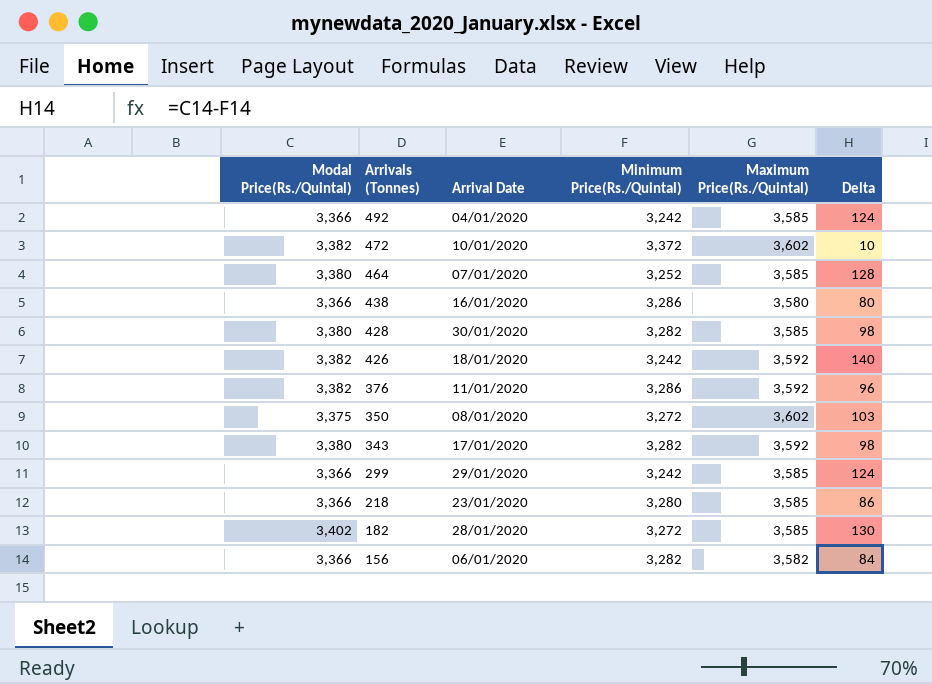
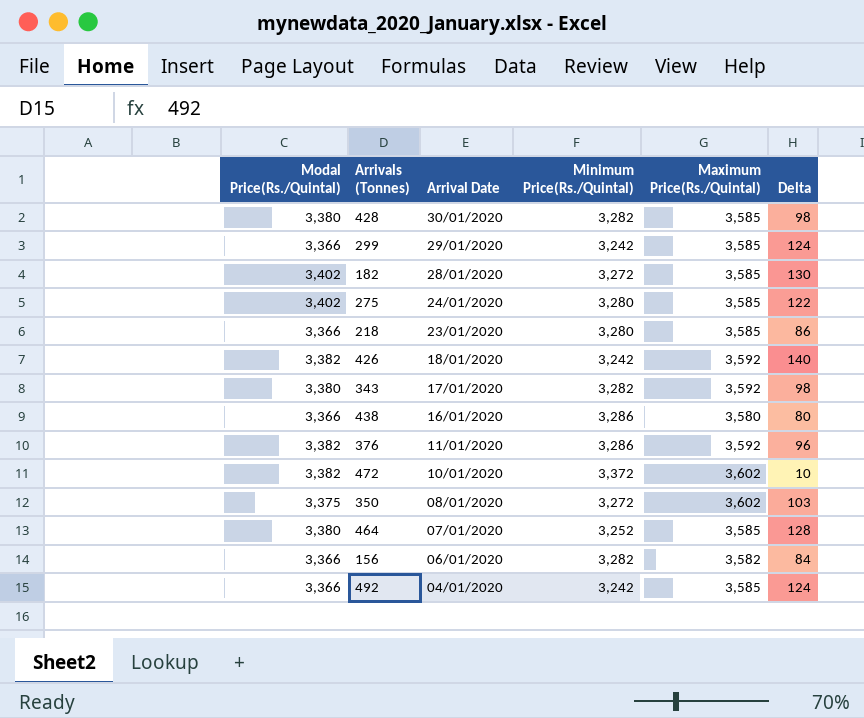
row order: Arrivals (Tonnes) descending -> Arrival Date descending
row 275: none -> 3,402 | 24/01/2020 | 3,280 | 3,585 | 122

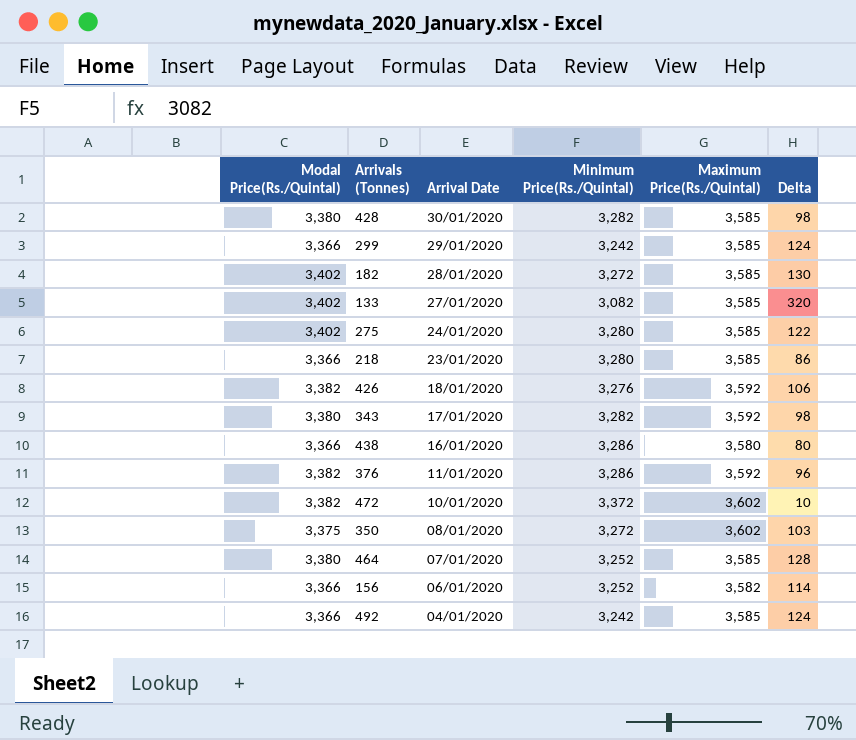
row 133: none -> 3,402 | 27/01/2020 | 3,082 | 3,585 | 320
426 | Minimum Price(Rs./Quintal): 3,242 -> 3,276
426 | Delta: 140 -> 106
156 | Minimum Price(Rs./Quintal): 3,282 -> 3,252
156 | Delta: 84 -> 114

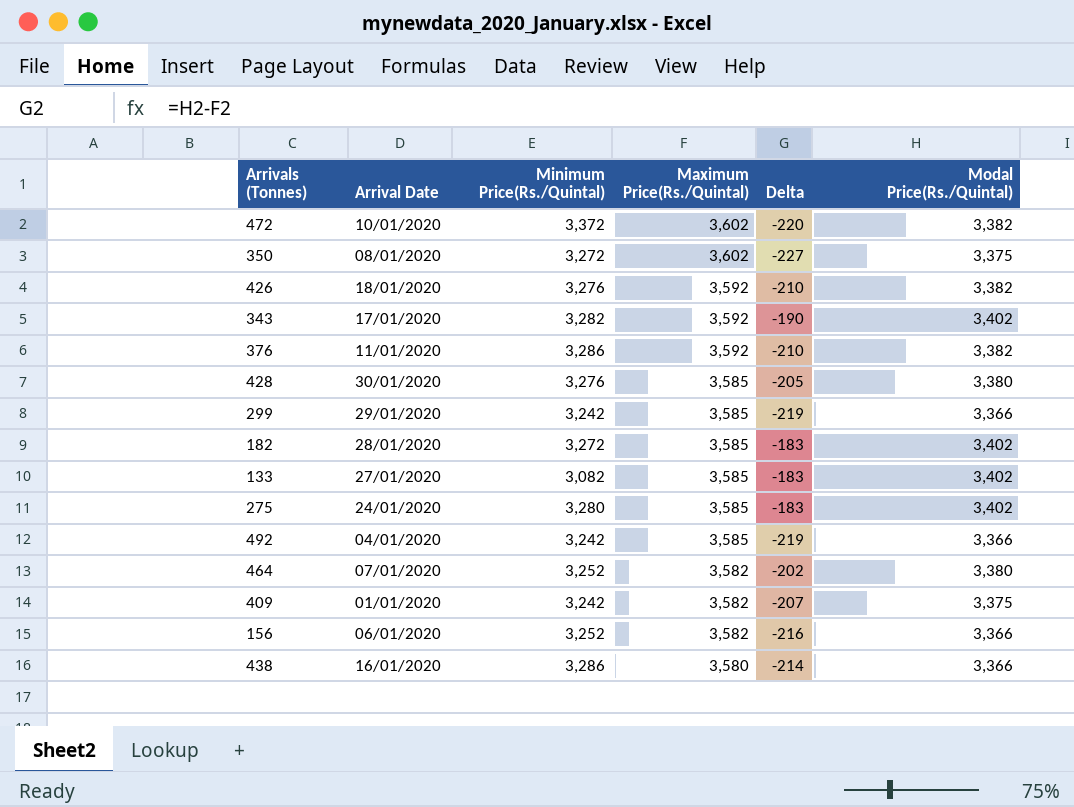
row order: Arrival Date descending -> Maximum Price(Rs./Quintal) descending
column Delta | formula: [Modal Price(Rs./Quintal)] - [Minimum Price(Rs./Quintal)] -> [Modal Price(Rs./Quintal)] - [Maximum Price(Rs./Quintal)]
column Modal Price(Rs./Quintal) | position: 1 -> 6
row 218: 3,366 | 23/01/2020 | 3,280 | 3,585 | 86 -> none
343 | Modal Price(Rs./Quintal): 3,380 -> 3,402
428 | Minimum Price(Rs./Quintal): 3,282 -> 3,276
464 | Maximum Price(Rs./Quintal): 3,585 -> 3,582
row 409: none -> 01/01/2020 | 3,242 | 3,582 | -207 | 3,375

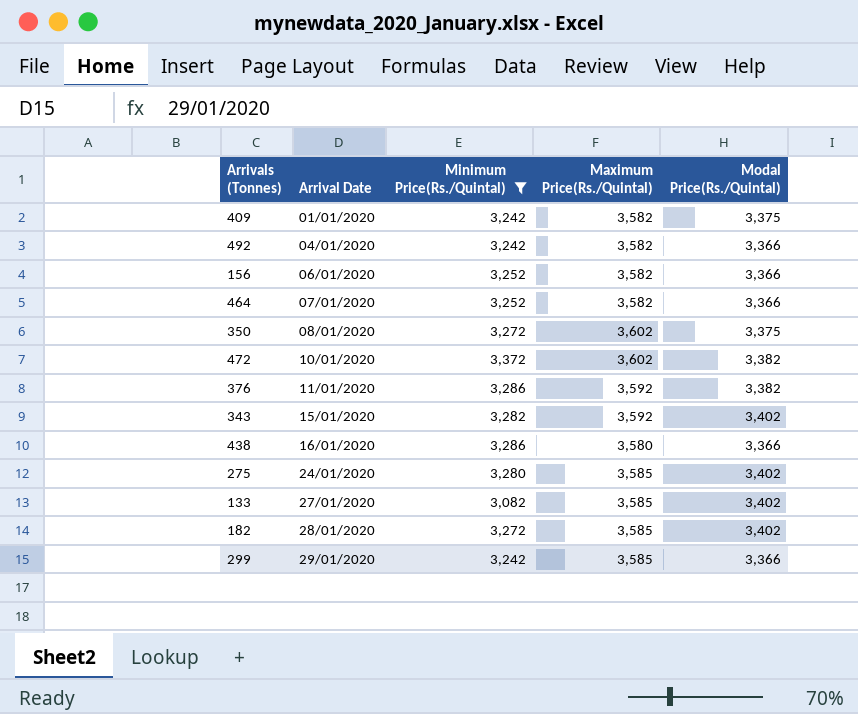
filter: none -> Minimum Price(Rs./Quintal) != 3,276
row order: Maximum Price(Rs./Quintal) descending -> Arrival Date ascending
column Delta | formula: [Modal Price(Rs./Quintal)] - [Maximum Price(Rs./Quintal)] -> none
492 | Maximum Price(Rs./Quintal): 3,585 -> 3,582
464 | Modal Price(Rs./Quintal): 3,380 -> 3,366
343 | Arrival Date: 17/01/2020 -> 15/01/2020

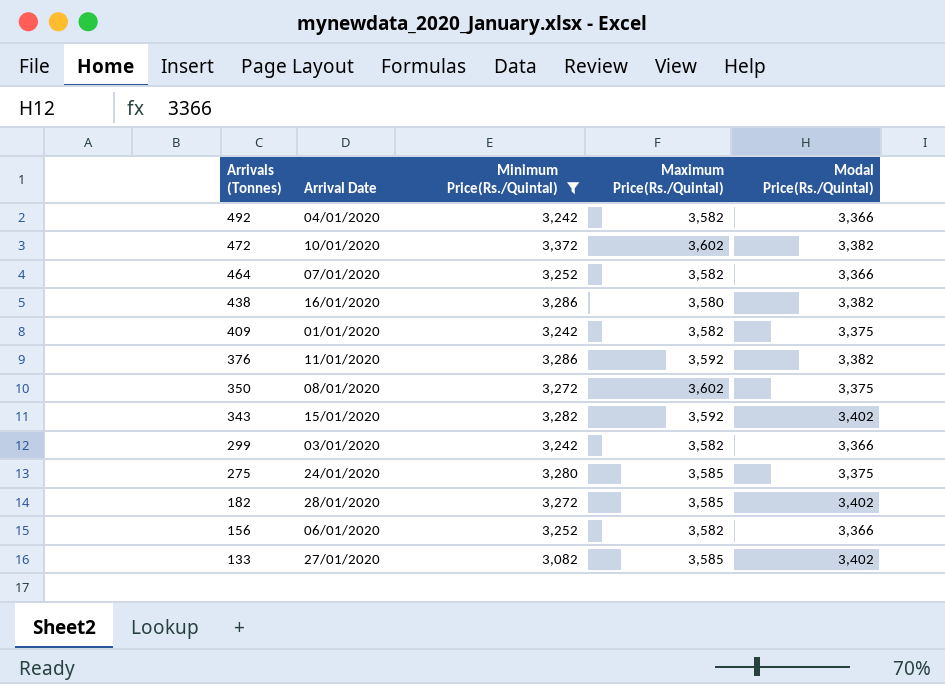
row order: Arrival Date ascending -> Arrivals (Tonnes) descending
438 | Modal Price(Rs./Quintal): 3,366 -> 3,382
299 | Arrival Date: 29/01/2020 -> 03/01/2020
299 | Maximum Price(Rs./Quintal): 3,585 -> 3,582
275 | Modal Price(Rs./Quintal): 3,402 -> 3,375

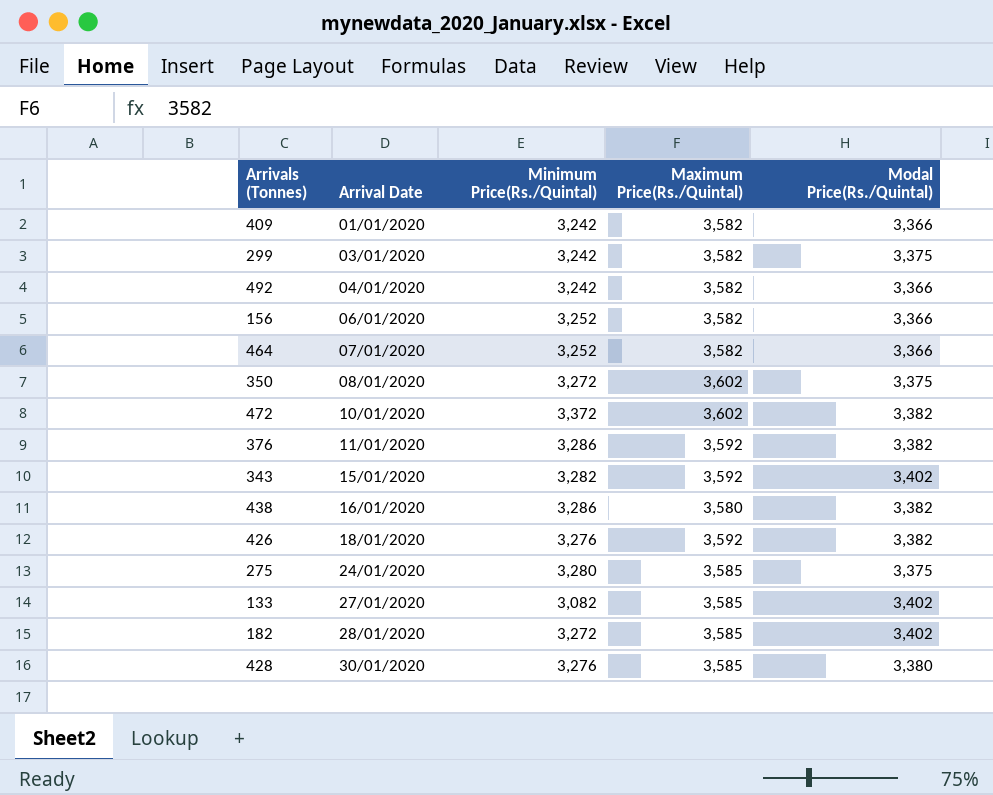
filter: Minimum Price(Rs./Quintal) != 3,276 -> none
row order: Arrivals (Tonnes) descending -> Arrival Date ascending
409 | Modal Price(Rs./Quintal): 3,375 -> 3,366
299 | Modal Price(Rs./Quintal): 3,366 -> 3,375

